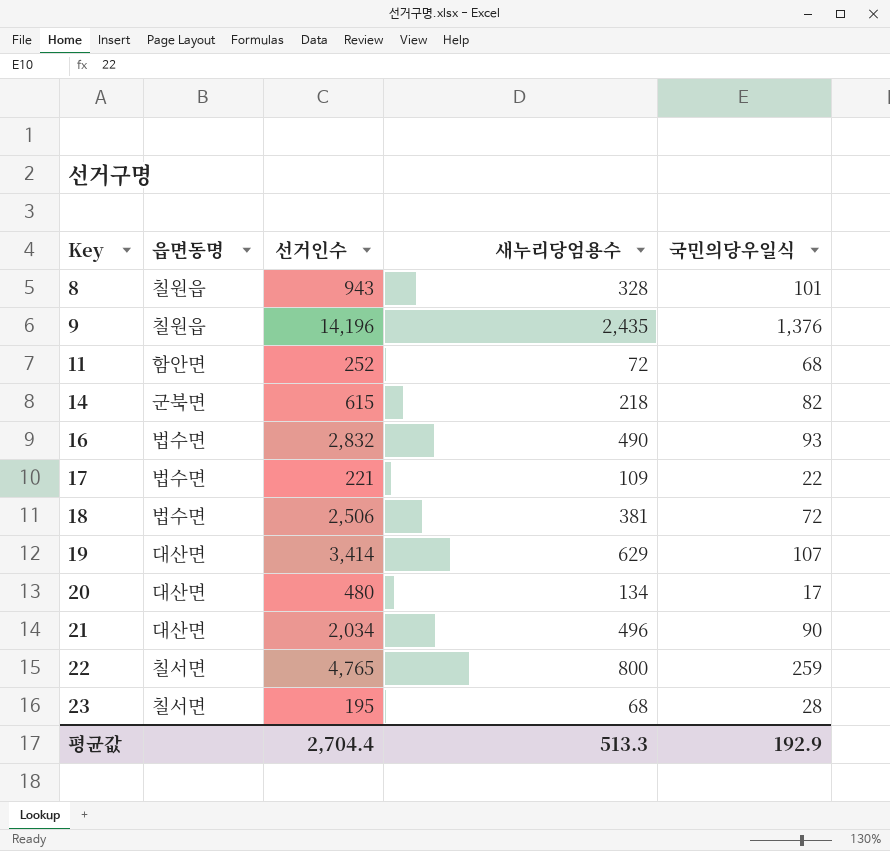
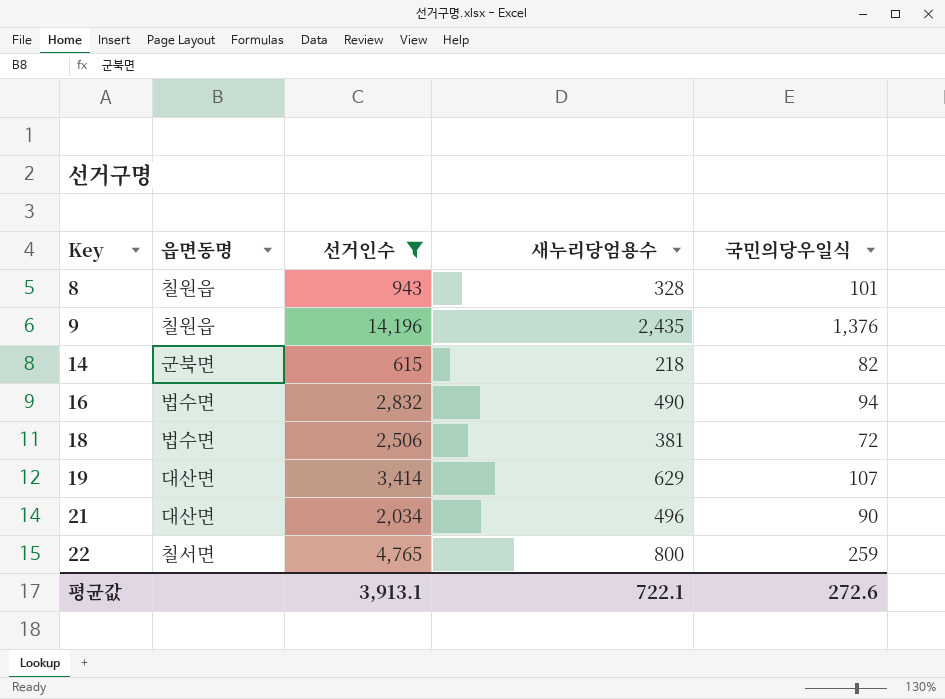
filter: none -> 선거인수 >= 615
16 | 국민의당우일식: 93 -> 94
평균값 | 선거인수: 2,704.4 -> 3,913.1
평균값 | 새누리당엄용수: 513.3 -> 722.1
평균값 | 국민의당우일식: 192.9 -> 272.6

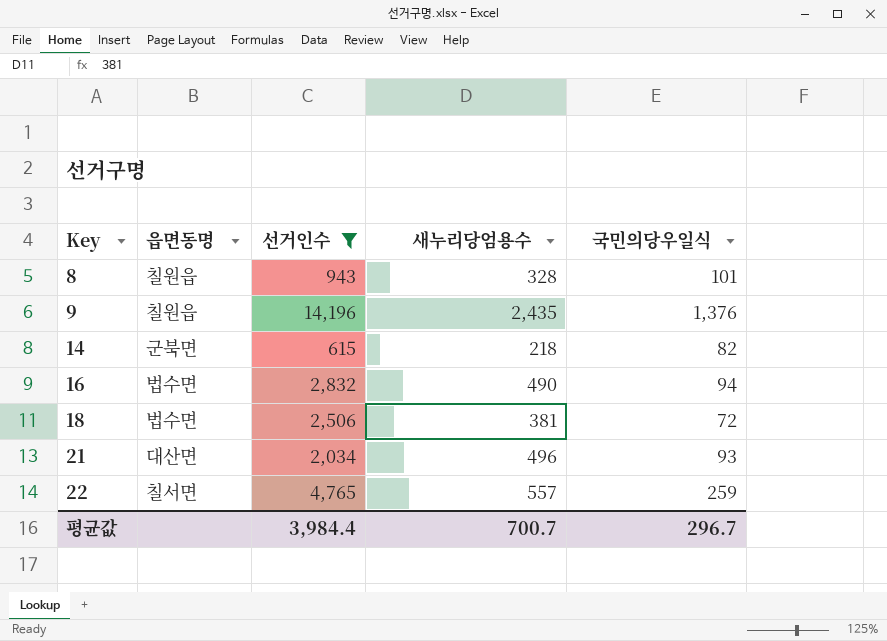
row 19: 대산면 | 3,414 | 629 | 107 -> none
21 | 국민의당우일식: 90 -> 93
22 | 새누리당엄용수: 800 -> 557
평균값 | 선거인수: 3,913.1 -> 3,984.4
평균값 | 새누리당엄용수: 722.1 -> 700.7
평균값 | 국민의당우일식: 272.6 -> 296.7

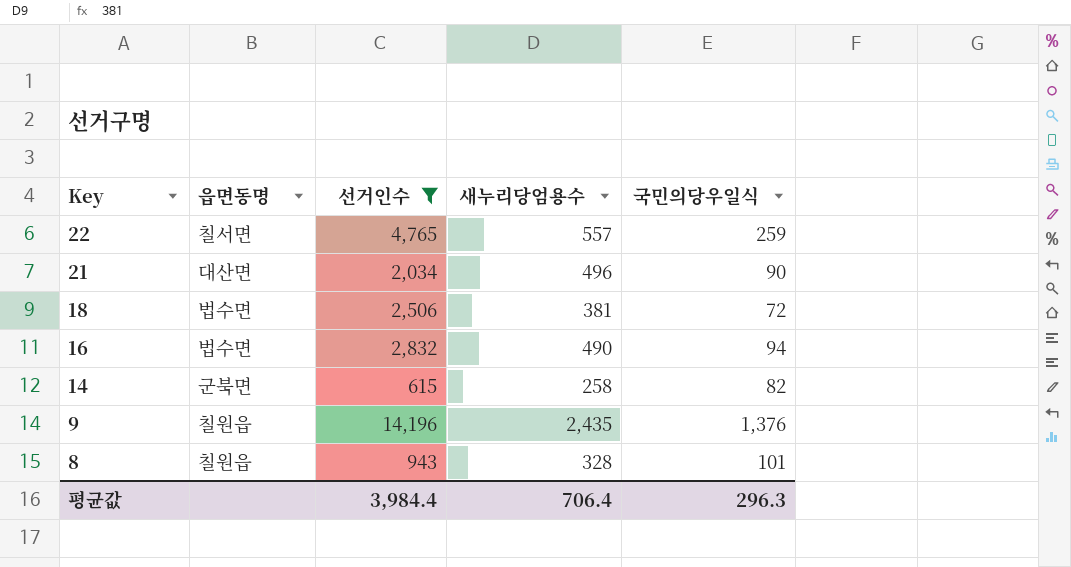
row order: Key ascending -> Key descending
21 | 국민의당우일식: 93 -> 90
14 | 새누리당엄용수: 218 -> 258
평균값 | 새누리당엄용수: 700.7 -> 706.4
평균값 | 국민의당우일식: 296.7 -> 296.3

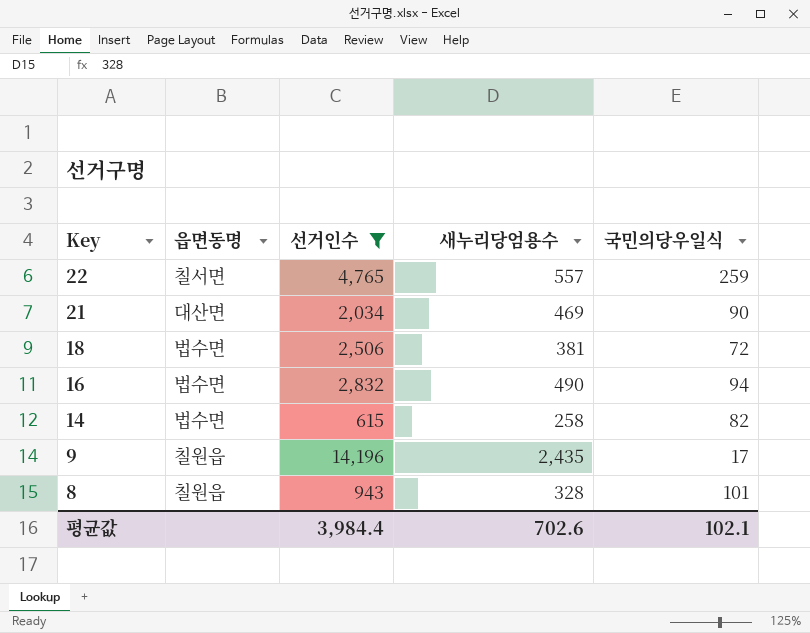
21 | 새누리당엄용수: 496 -> 469
14 | 읍면동명: 군북면 -> 법수면
9 | 국민의당우일식: 1,376 -> 17
평균값 | 새누리당엄용수: 706.4 -> 702.6
평균값 | 국민의당우일식: 296.3 -> 102.1

